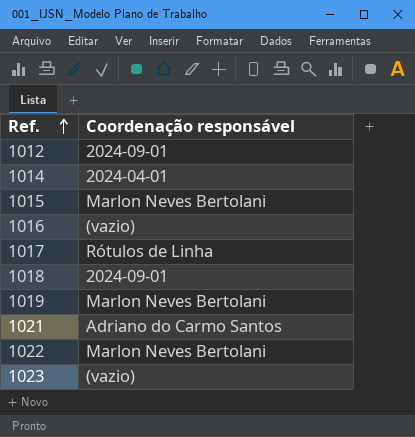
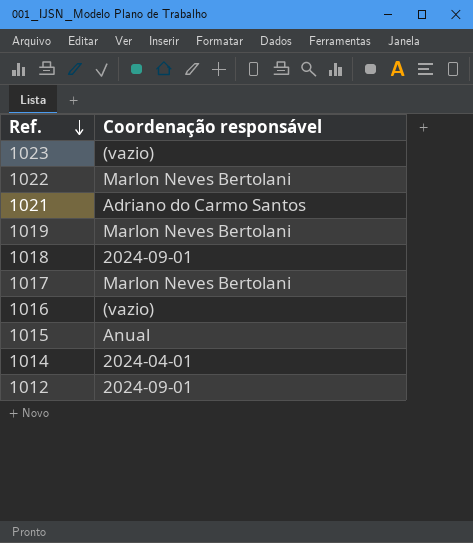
row order: Ref. ascending -> Ref. descending
1017 | Coordenação responsável: Rótulos de Linha -> Marlon Neves Bertolani
1015 | Coordenação responsável: Marlon Neves Bertolani -> Anual

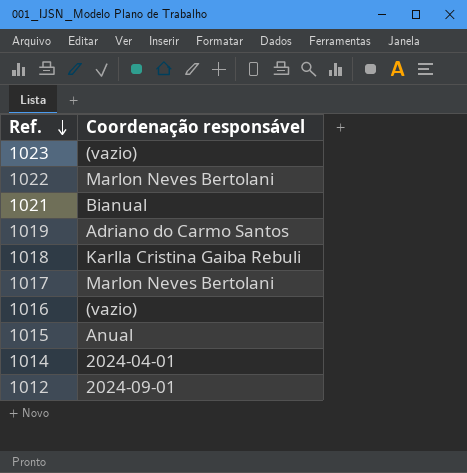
1021 | Coordenação responsável: Adriano do Carmo Santos -> Bianual
1019 | Coordenação responsável: Marlon Neves Bertolani -> Adriano do Carmo Santos
1018 | Coordenação responsável: 2024-09-01 -> Karlla Cristina Gaiba Rebuli

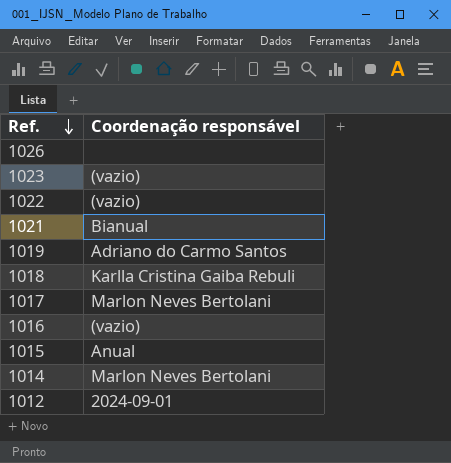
row 1026: none -> none
1022 | Coordenação responsável: Marlon Neves Bertolani -> (vazio)
1014 | Coordenação responsável: 2024-04-01 -> Marlon Neves Bertolani

